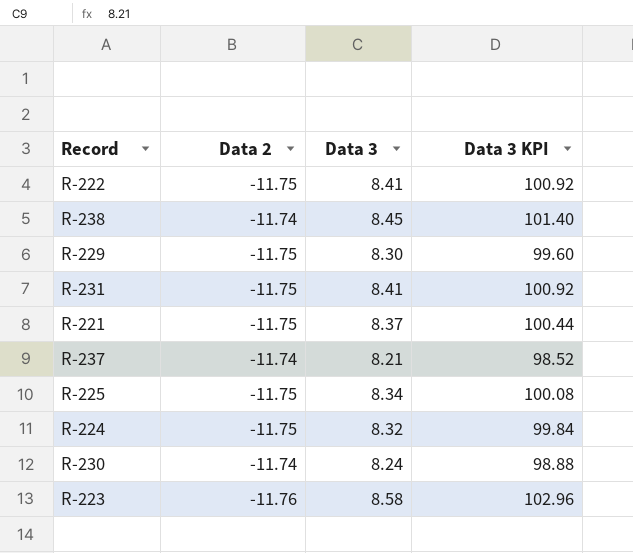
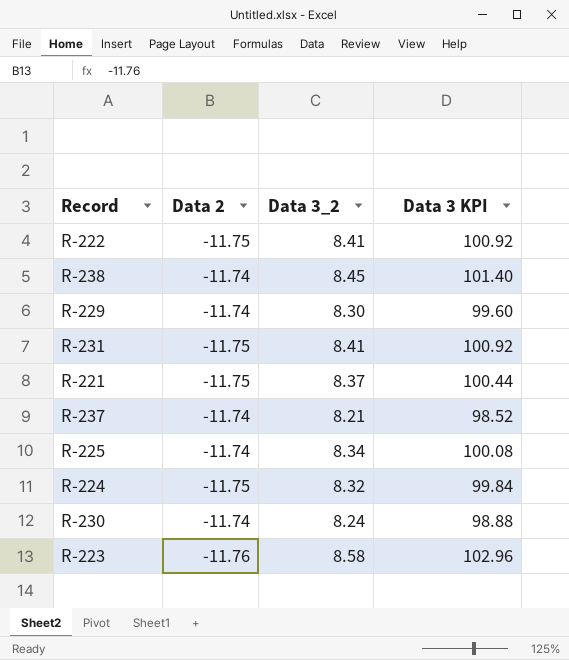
column name: Data 3 -> Data 3_2
R-229 | Data 2: -11.75 -> -11.74
R-225 | Data 2: -11.75 -> -11.74

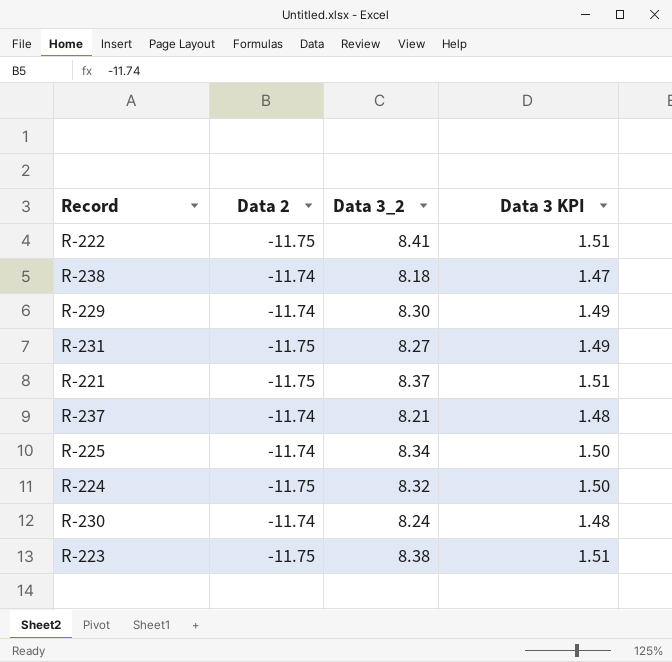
column Data 3 KPI | formula: [Data 3_2] * 12 -> [Data 3_2] * 0.18
R-238 | Data 3_2: 8.45 -> 8.18
R-231 | Data 3_2: 8.41 -> 8.27
R-223 | Data 2: -11.76 -> -11.75
R-223 | Data 3_2: 8.58 -> 8.38

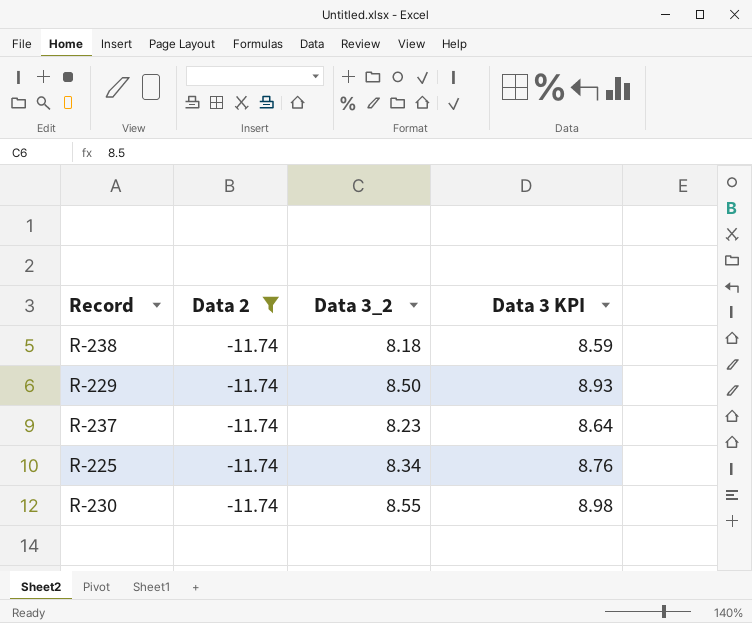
filter: none -> Data 2 = -11.74
column Data 3 KPI | formula: [Data 3_2] * 0.18 -> [Data 3_2] * 1.05
R-229 | Data 3_2: 8.30 -> 8.50
R-237 | Data 3_2: 8.21 -> 8.23
R-230 | Data 3_2: 8.24 -> 8.55

